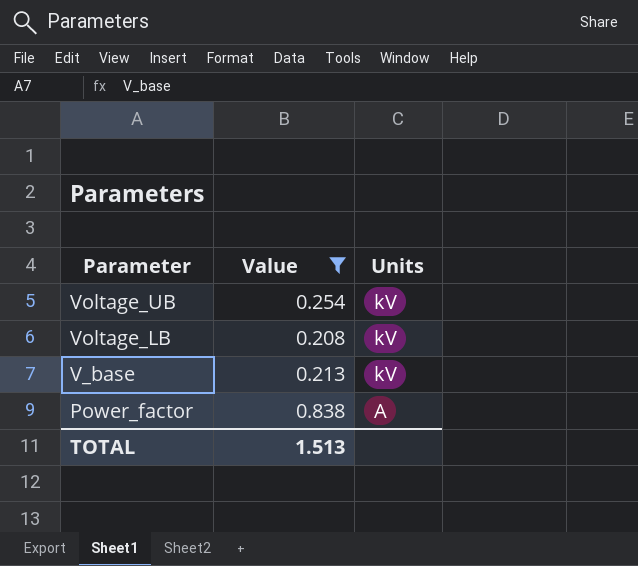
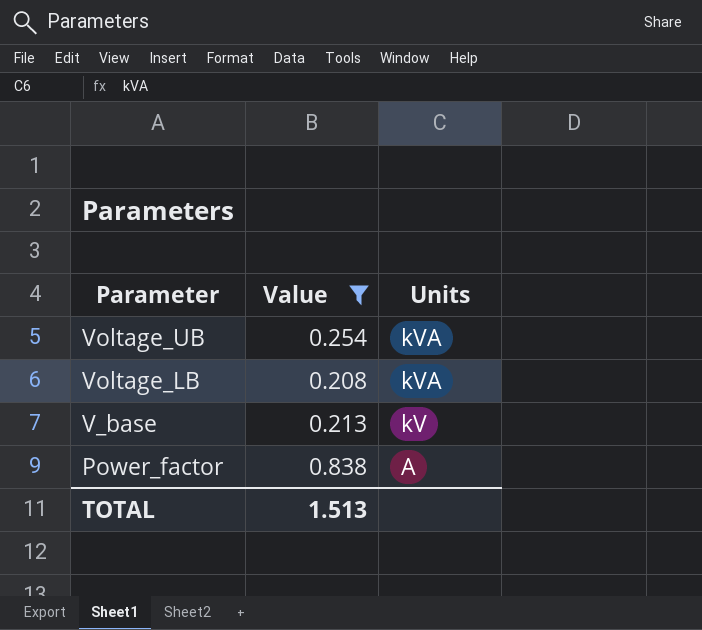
Voltage_UB | Units: kV -> kVA
Voltage_LB | Units: kV -> kVA

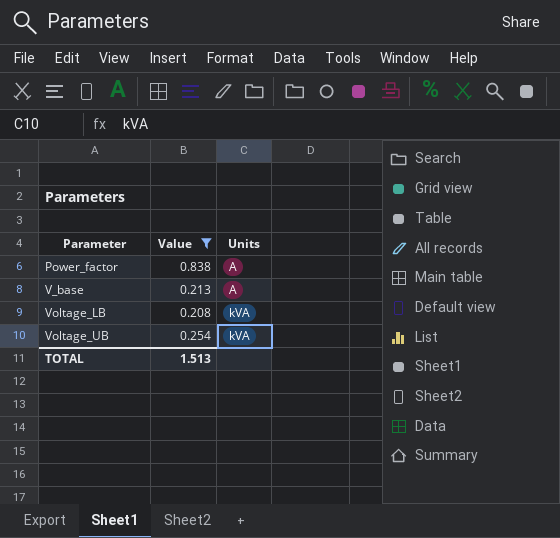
row order: Parameter descending -> Parameter ascending
V_base | Units: kV -> A

